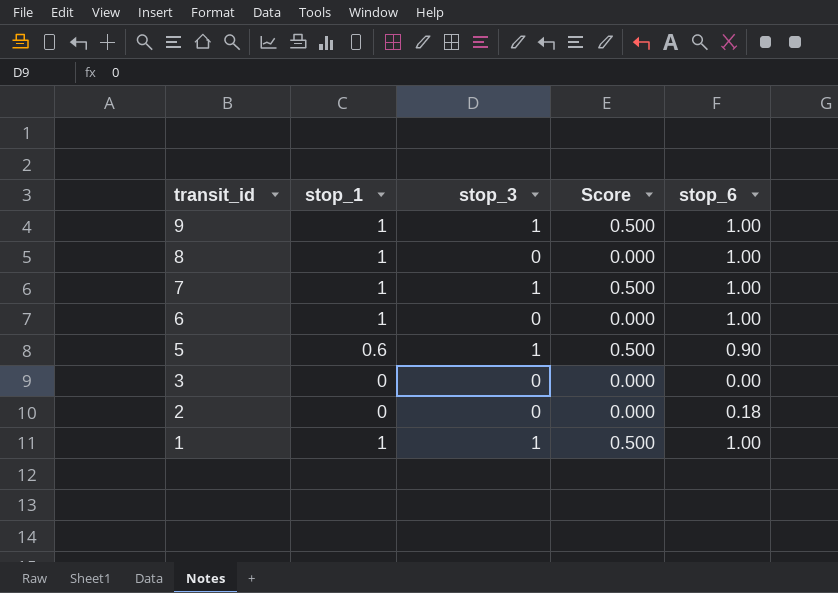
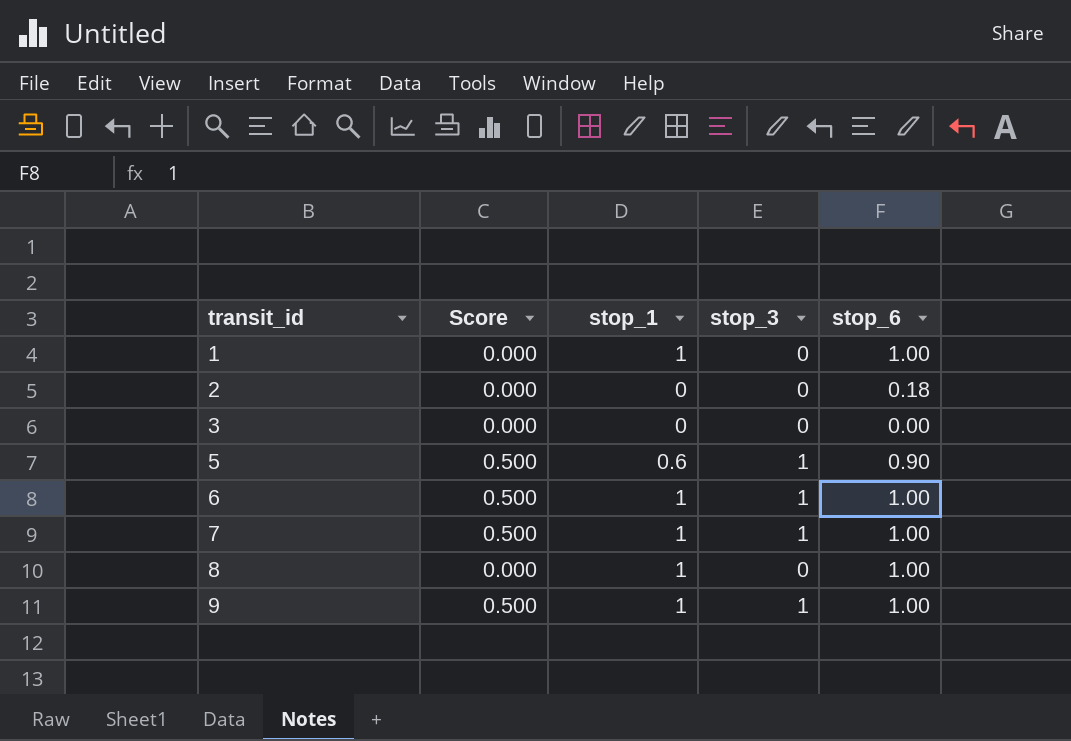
row order: transit_id descending -> transit_id ascending
column Score | position: 4 -> 2
1 | Score: 0.500 -> 0.000
1 | stop_3: 1 -> 0
6 | Score: 0.000 -> 0.500
6 | stop_3: 0 -> 1

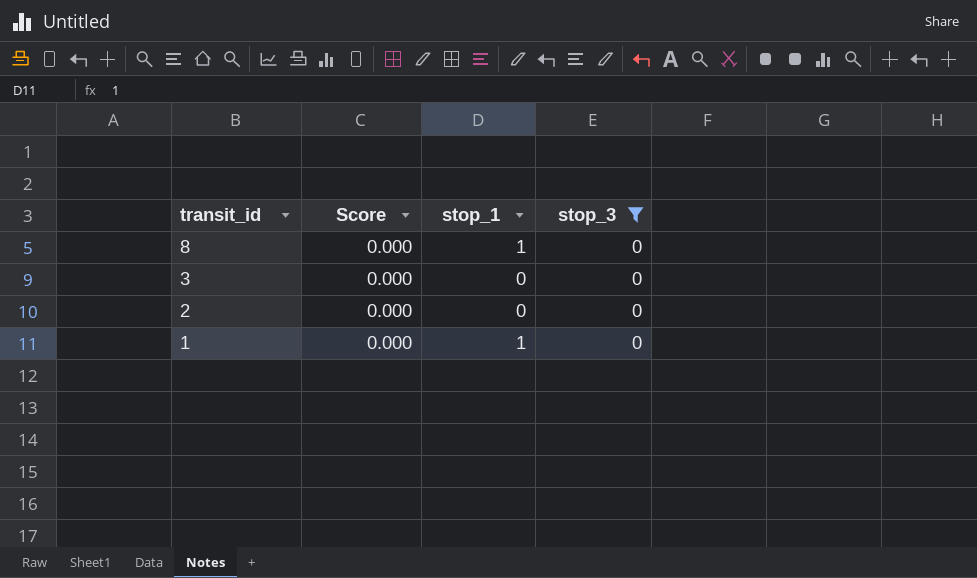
filter: none -> stop_3 = 0
row order: transit_id ascending -> transit_id descending
column stop_6 | position: 5 -> none

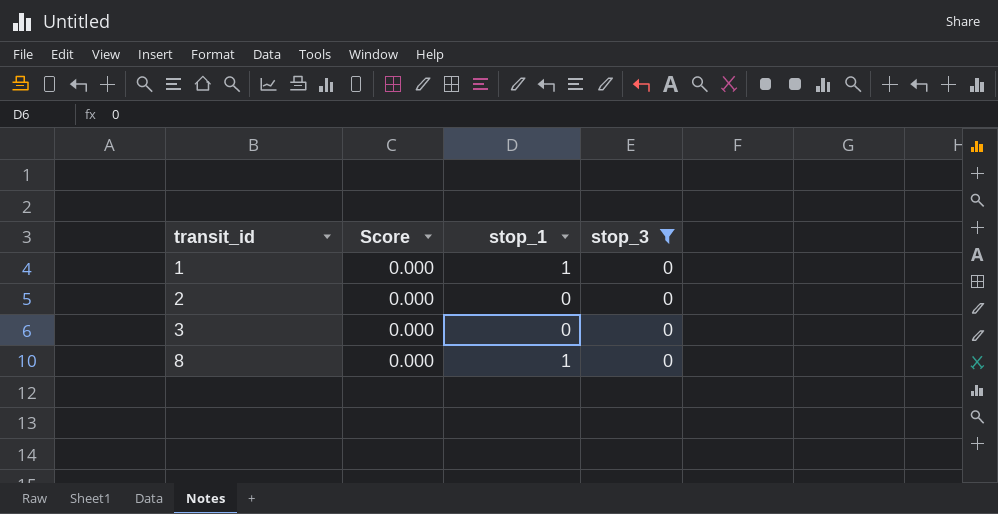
row order: transit_id descending -> transit_id ascending

